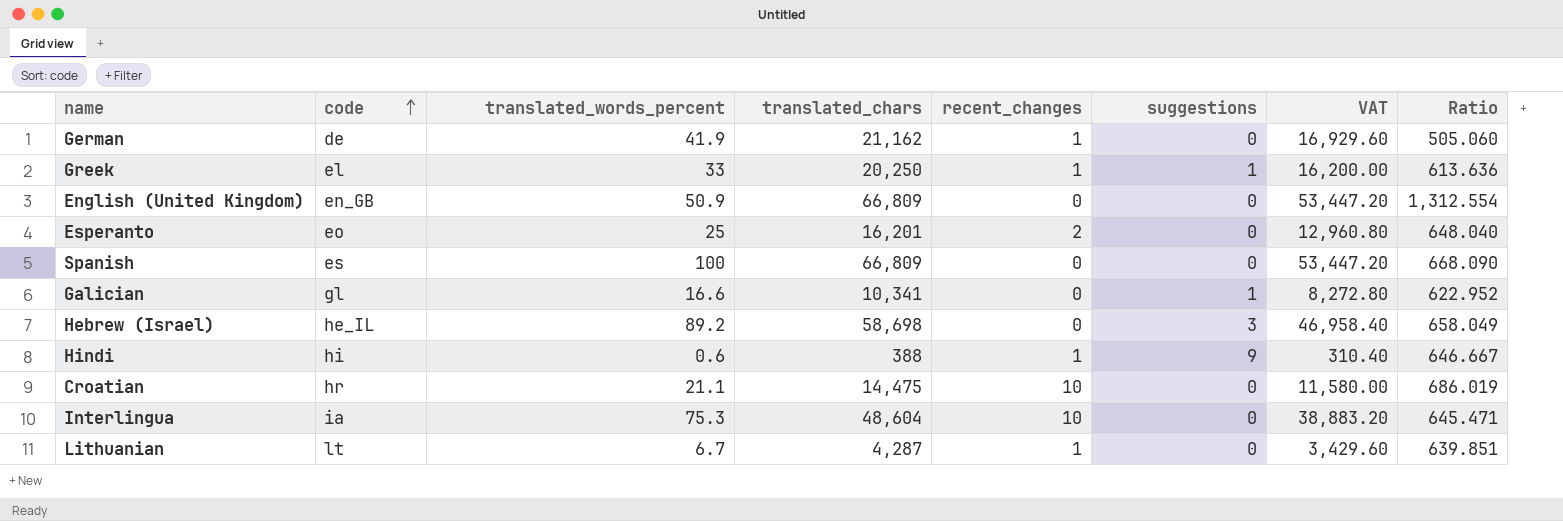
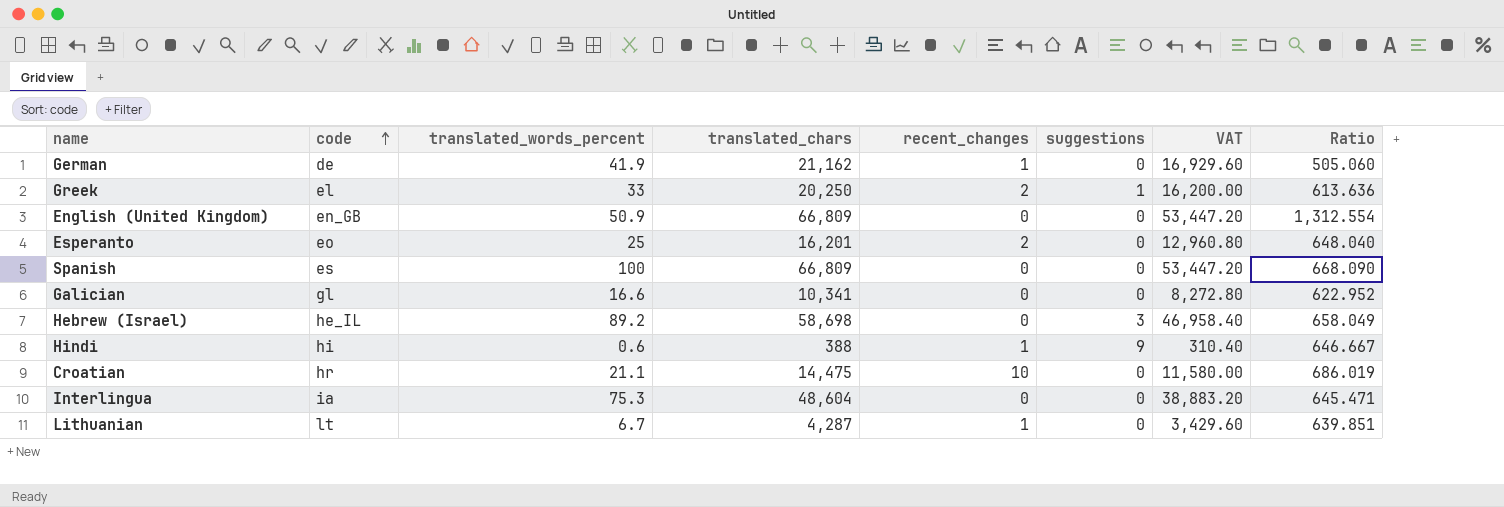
Greek | recent_changes: 1 -> 2
Galician | suggestions: 1 -> 0
Interlingua | recent_changes: 10 -> 0

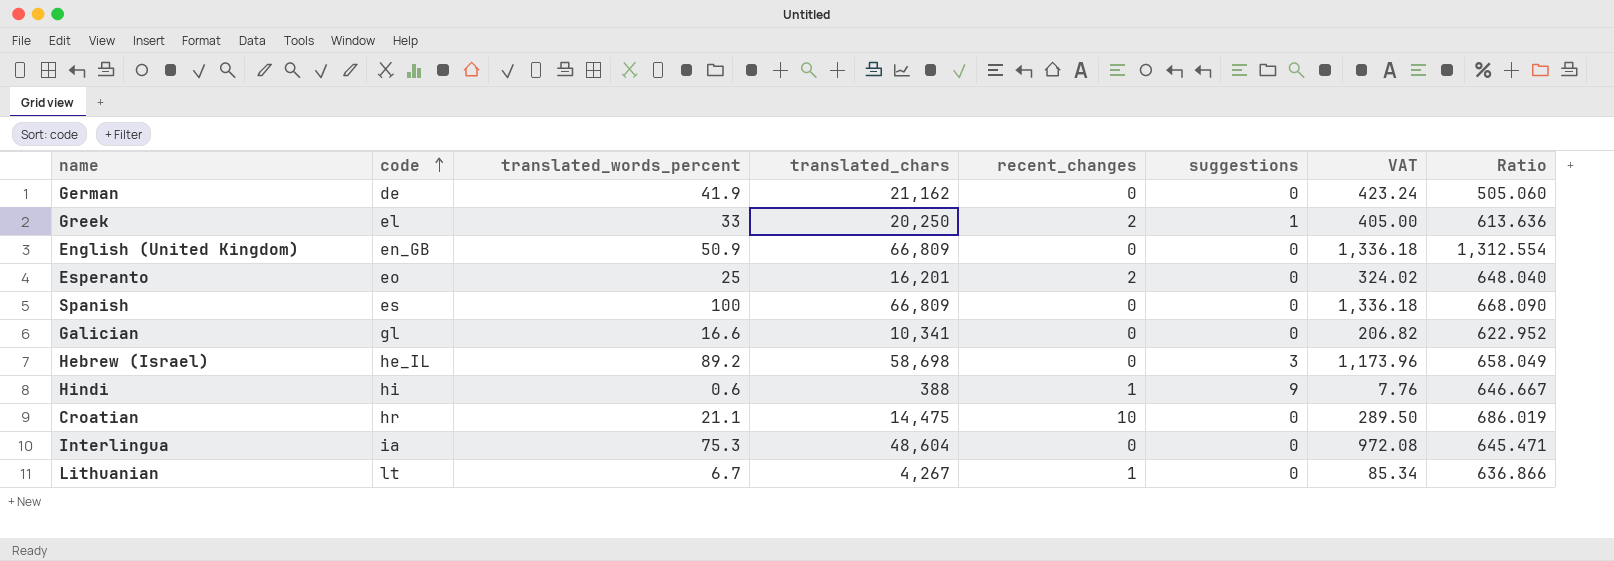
column VAT | formula: [translated_chars] * 0.8 -> [translated_chars] * 0.02
German | recent_changes: 1 -> 0
Lithuanian | translated_chars: 4,287 -> 4,267
Lithuanian | Ratio: 639.851 -> 636.866

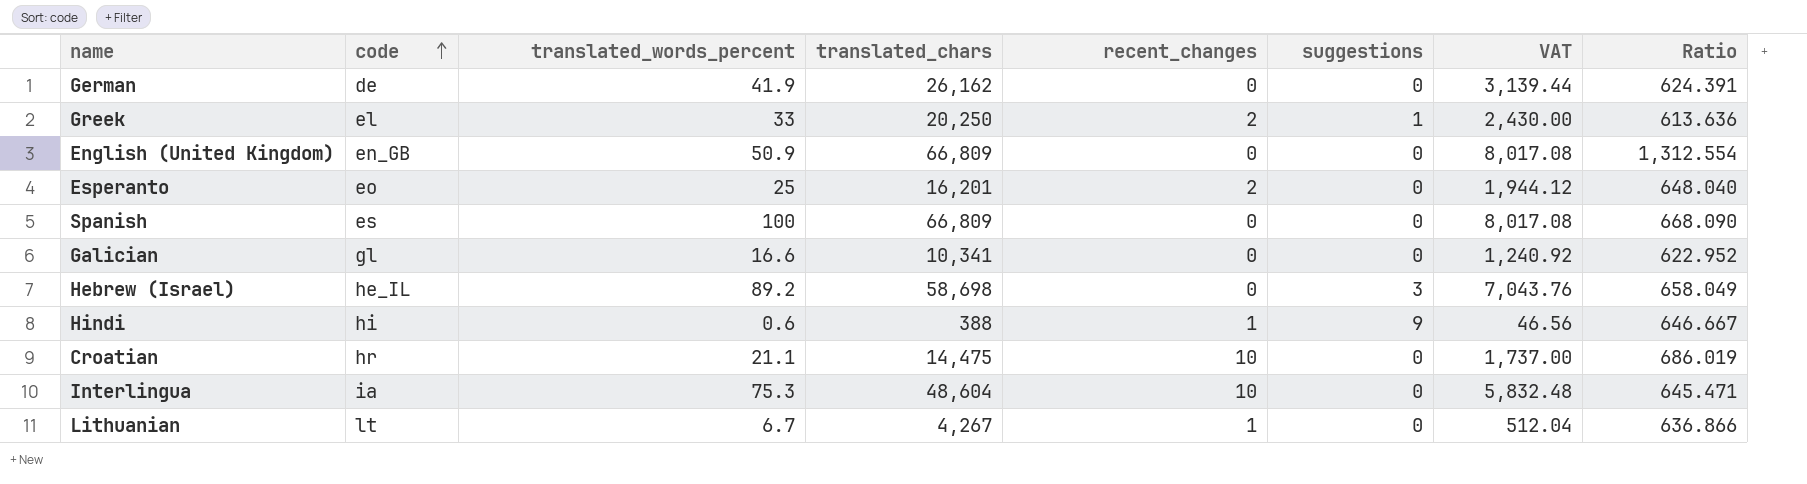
column VAT | formula: [translated_chars] * 0.02 -> [translated_chars] * 0.12
German | translated_chars: 21,162 -> 26,162
German | Ratio: 505.060 -> 624.391
Interlingua | recent_changes: 0 -> 10

